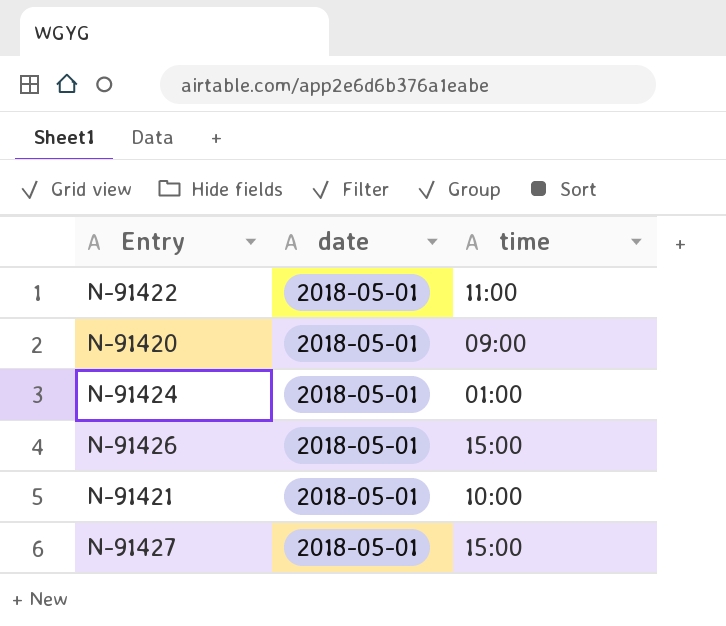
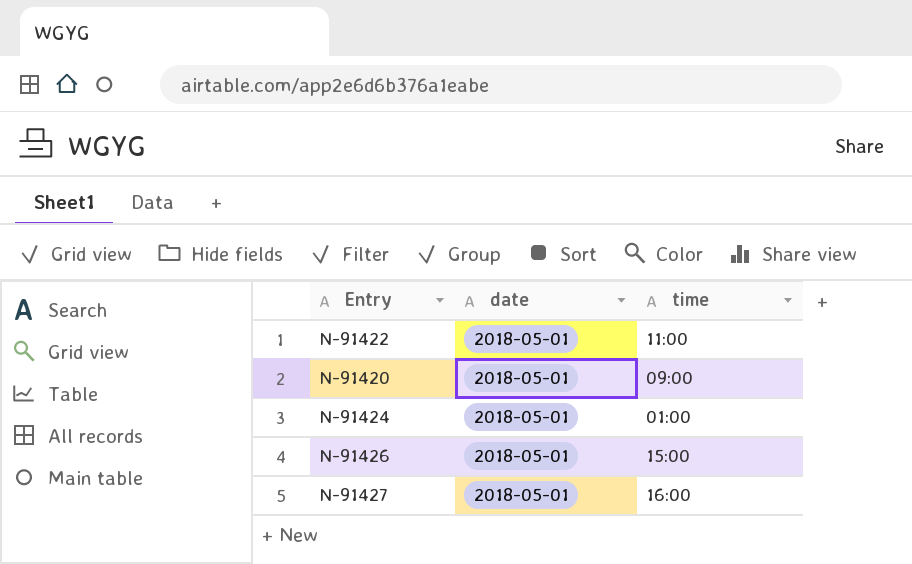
row N-91421: 2018-05-01 | 10:00 -> none
N-91427 | time: 15:00 -> 16:00

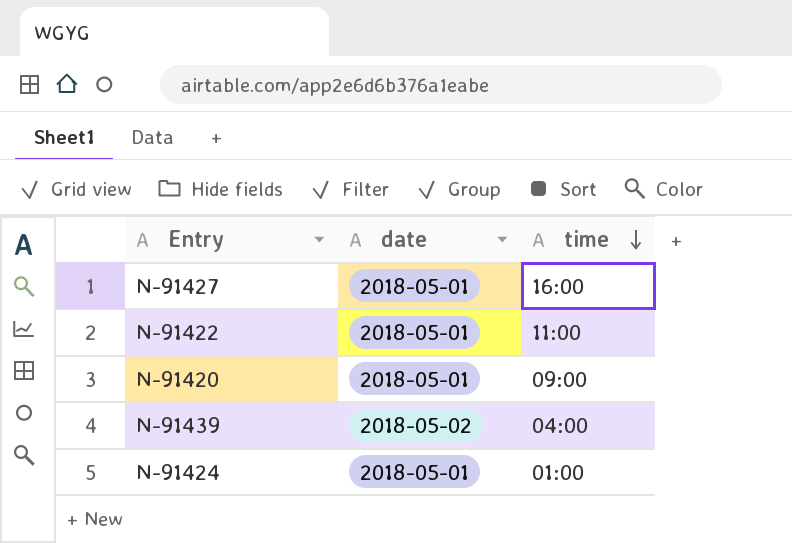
row order: none -> time descending
row N-91426: 2018-05-01 | 15:00 -> none
row N-91439: none -> 2018-05-02 | 04:00

